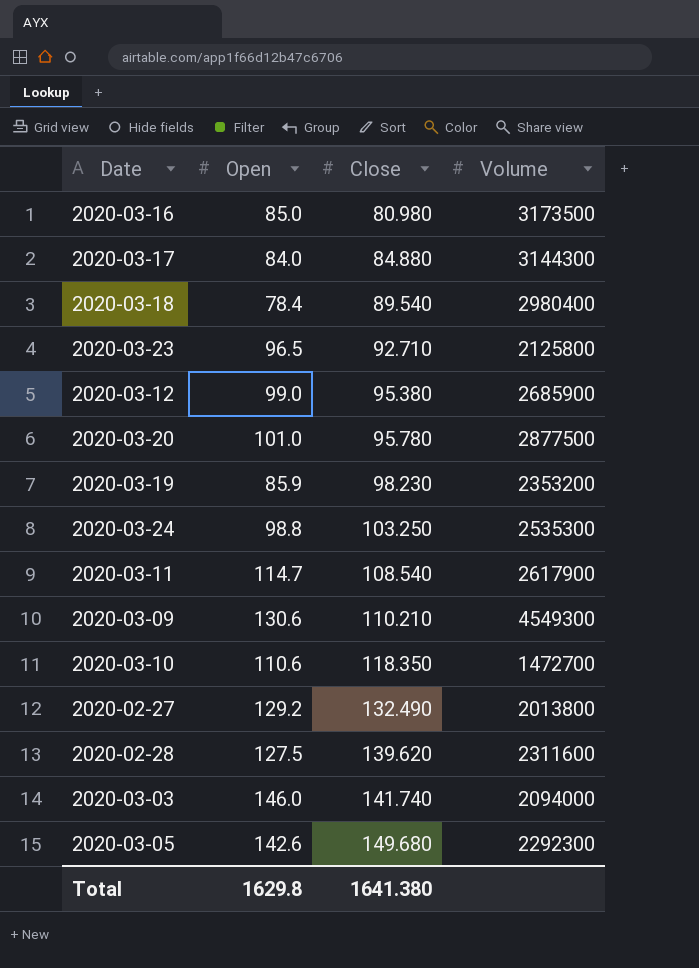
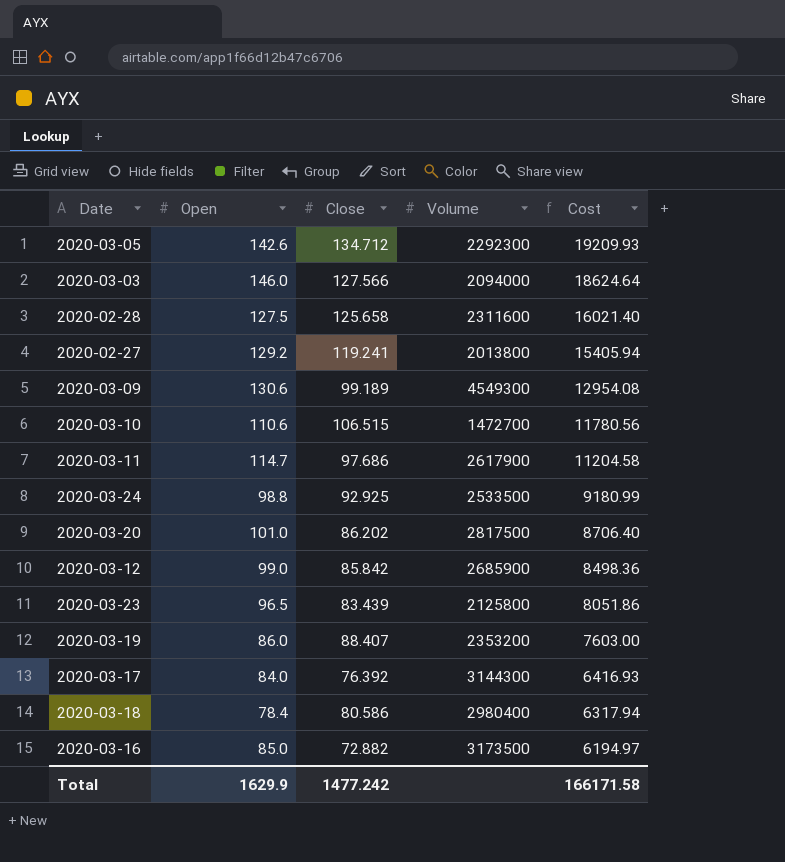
row order: Close ascending -> Cost descending
column Cost | formula: none -> [Open] * [Close]
2020-03-05 | Close: 149.680 -> 134.712
2020-03-03 | Close: 141.740 -> 127.566
2020-02-28 | Close: 139.620 -> 125.658
2020-02-27 | Close: 132.490 -> 119.241
2020-03-09 | Close: 110.210 -> 99.189
2020-03-10 | Close: 118.350 -> 106.515
2020-03-11 | Close: 108.540 -> 97.686
2020-03-24 | Close: 103.250 -> 92.925
2020-03-24 | Volume: 2535300 -> 2533500
2020-03-20 | Close: 95.780 -> 86.202
2020-03-20 | Volume: 2877500 -> 2817500
2020-03-12 | Close: 95.380 -> 85.842
2020-03-23 | Close: 92.710 -> 83.439
2020-03-19 | Open: 85.9 -> 86.0
2020-03-19 | Close: 98.230 -> 88.407
2020-03-17 | Close: 84.880 -> 76.392
2020-03-18 | Close: 89.540 -> 80.586
2020-03-16 | Close: 80.980 -> 72.882
Total | Open: 1629.8 -> 1629.9
Total | Close: 1641.380 -> 1477.242

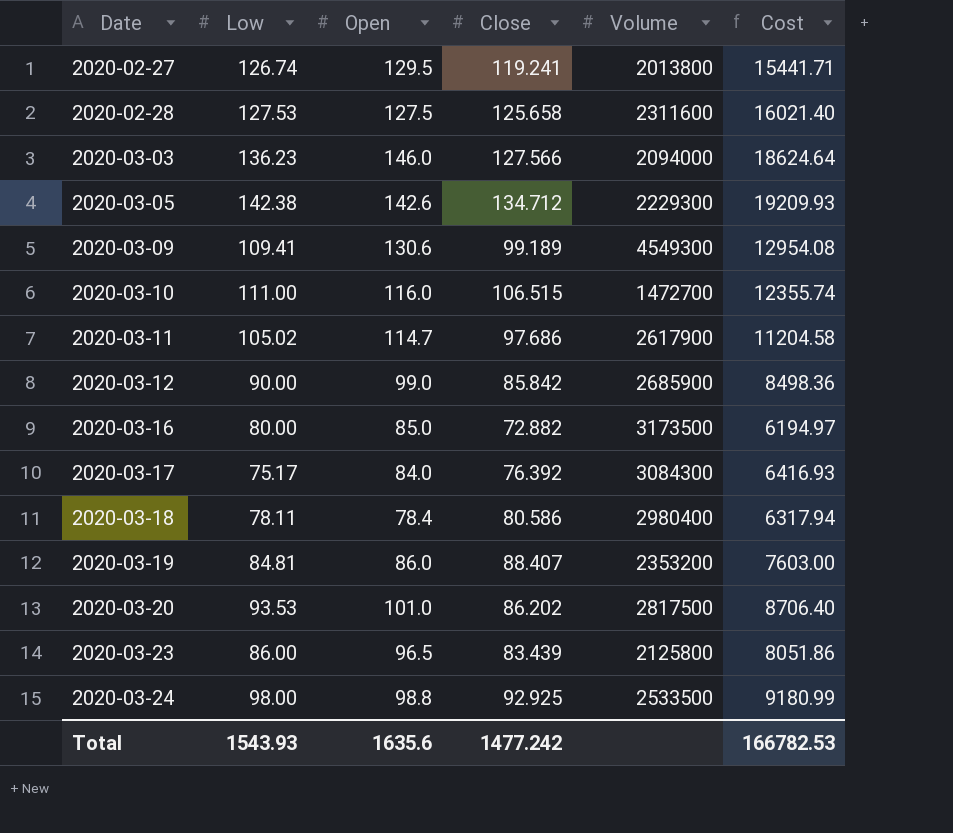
row order: Cost descending -> Date ascending
column Low | position: none -> 2
2020-02-27 | Open: 129.2 -> 129.5
2020-02-27 | Cost: 15405.94 -> 15441.71
2020-03-05 | Volume: 2292300 -> 2229300
2020-03-10 | Open: 110.6 -> 116.0
2020-03-10 | Cost: 11780.56 -> 12355.74
2020-03-17 | Volume: 3144300 -> 3084300
Total | Open: 1629.9 -> 1635.6
Total | Cost: 166171.58 -> 166782.53

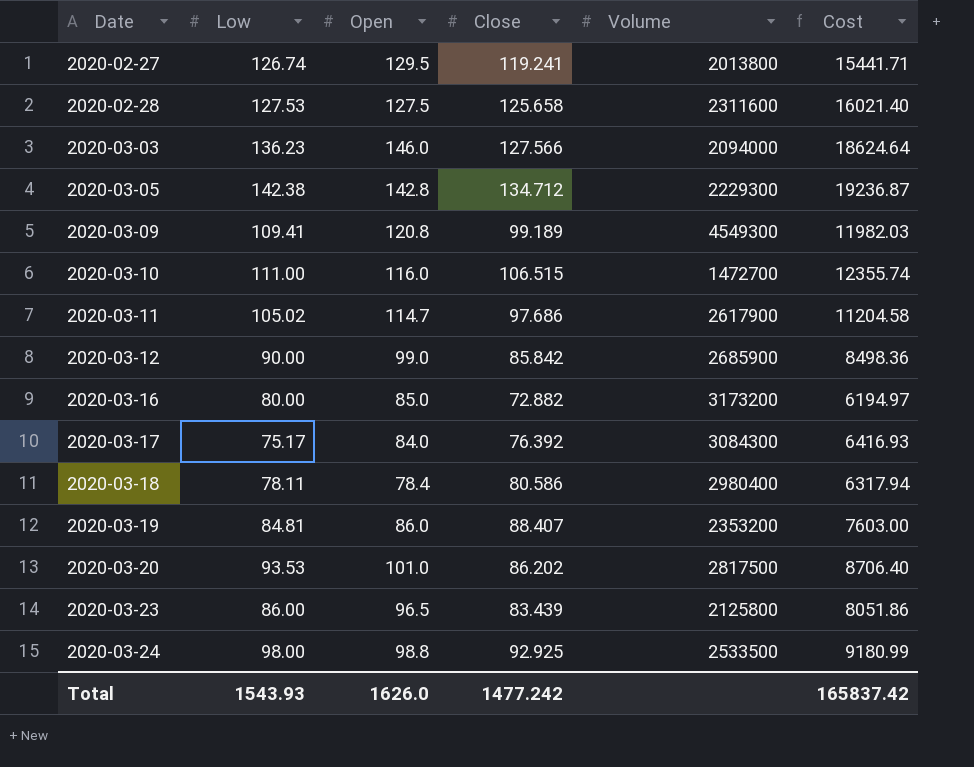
2020-03-05 | Open: 142.6 -> 142.8
2020-03-05 | Cost: 19209.93 -> 19236.87
2020-03-09 | Open: 130.6 -> 120.8
2020-03-09 | Cost: 12954.08 -> 11982.03
2020-03-16 | Volume: 3173500 -> 3173200
Total | Open: 1635.6 -> 1626.0
Total | Cost: 166782.53 -> 165837.42

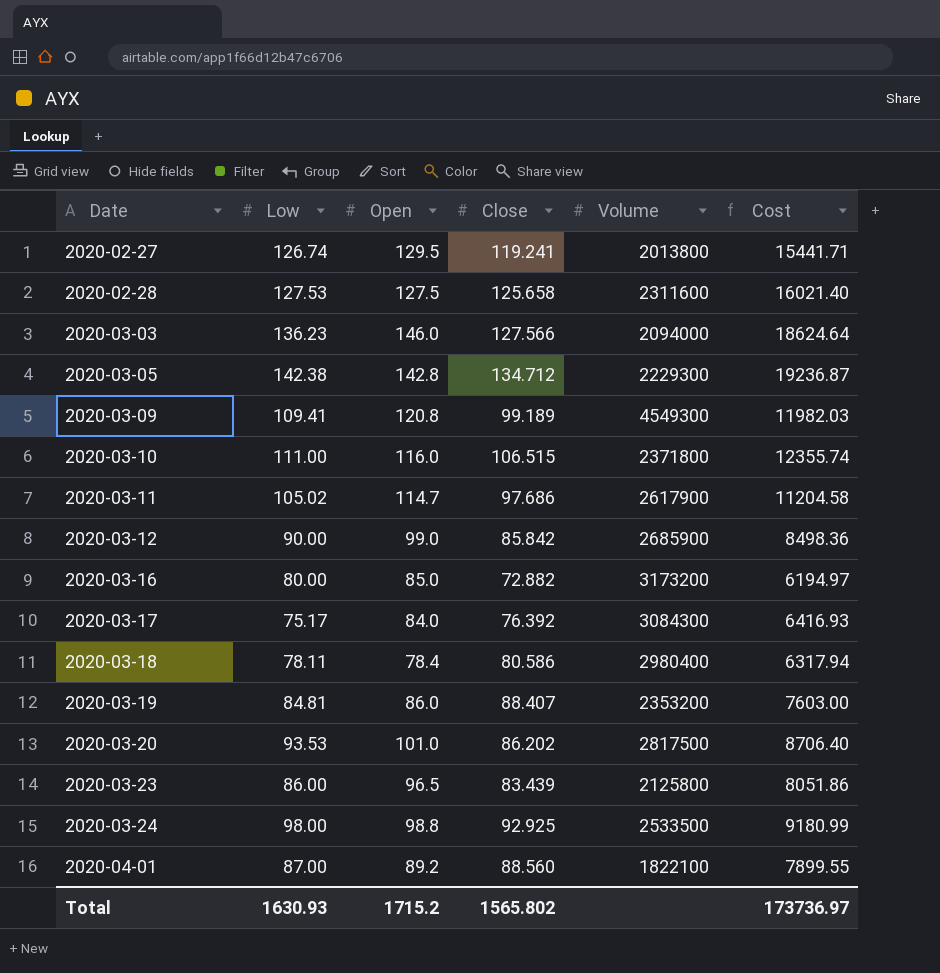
2020-03-10 | Volume: 1472700 -> 2371800
row 2020-04-01: none -> 87.00 | 89.2 | 88.560 | 1822100 | 7899.55
Total | Low: 1543.93 -> 1630.93
Total | Open: 1626.0 -> 1715.2
Total | Close: 1477.242 -> 1565.802
Total | Cost: 165837.42 -> 173736.97

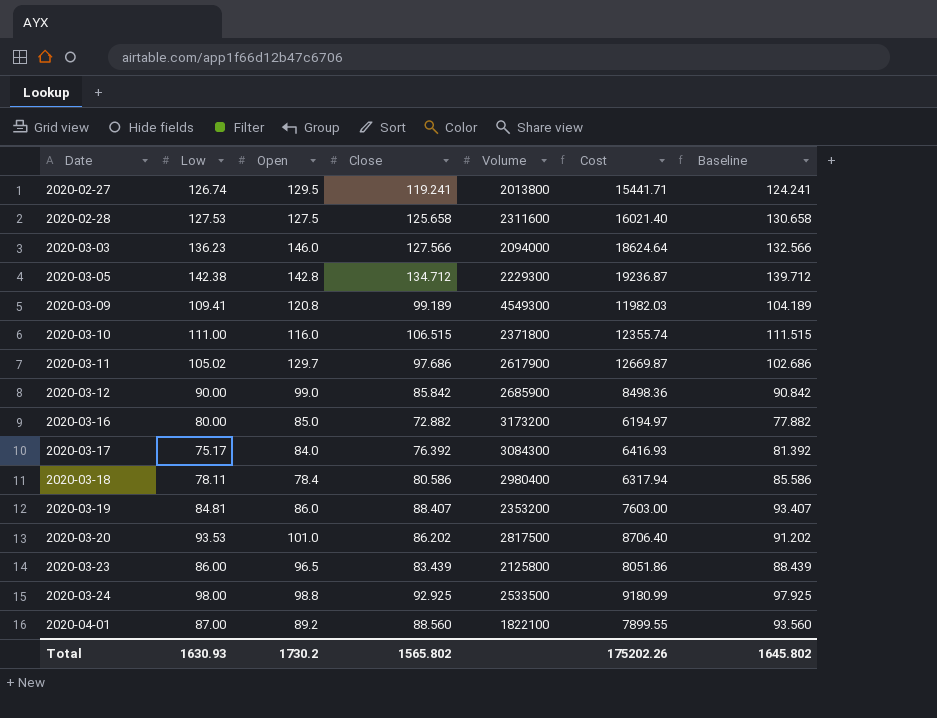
column Baseline | formula: none -> [Close] + 5
2020-03-11 | Open: 114.7 -> 129.7
2020-03-11 | Cost: 11204.58 -> 12669.87
Total | Open: 1715.2 -> 1730.2
Total | Cost: 173736.97 -> 175202.26

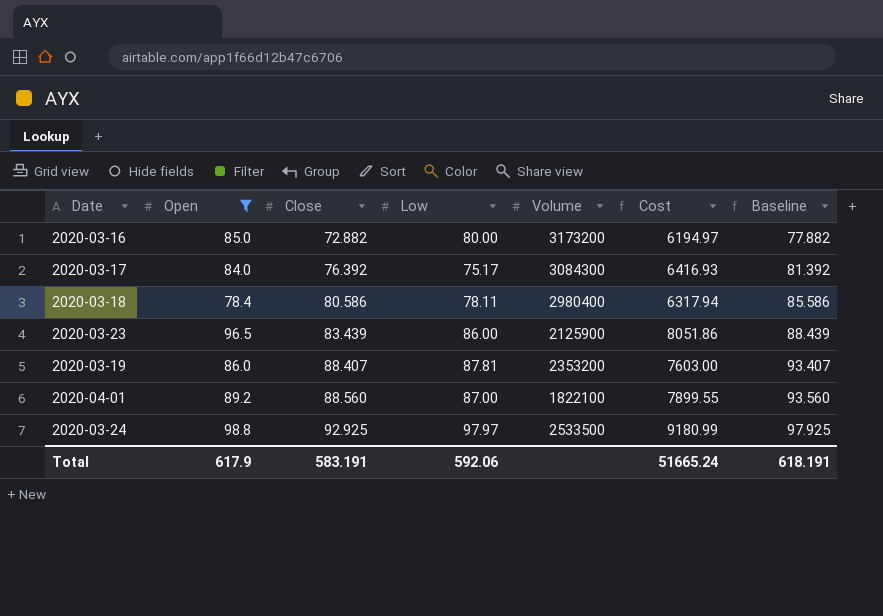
filter: none -> Open <= 98.8
row order: Date ascending -> Close ascending
column Low | position: 2 -> 4
2020-03-23 | Volume: 2125800 -> 2125900
2020-03-19 | Low: 84.81 -> 87.81
2020-03-24 | Low: 98.00 -> 97.97
Total | Open: 1730.2 -> 617.9
Total | Close: 1565.802 -> 583.191
Total | Low: 1630.93 -> 592.06
Total | Cost: 175202.26 -> 51665.24
Total | Baseline: 1645.802 -> 618.191

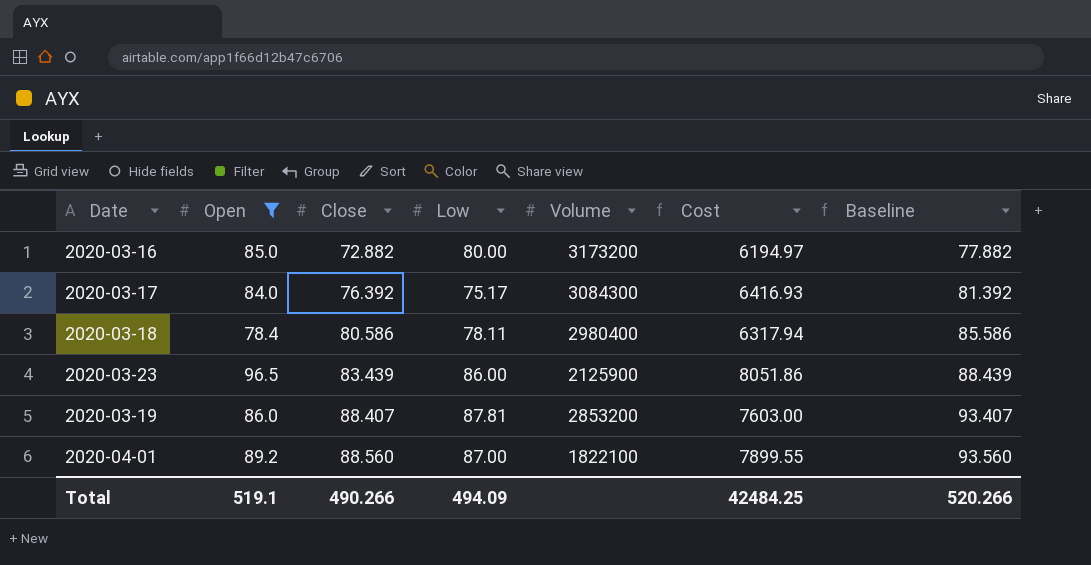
row 2020-03-24: 98.8 | 92.925 | 97.97 | 2533500 | 9180.99 | 97.925 -> none
2020-03-19 | Volume: 2353200 -> 2853200
Total | Open: 617.9 -> 519.1
Total | Close: 583.191 -> 490.266
Total | Low: 592.06 -> 494.09
Total | Cost: 51665.24 -> 42484.25
Total | Baseline: 618.191 -> 520.266

